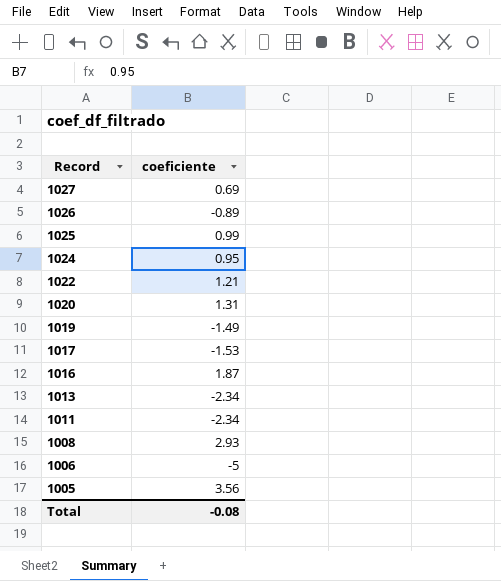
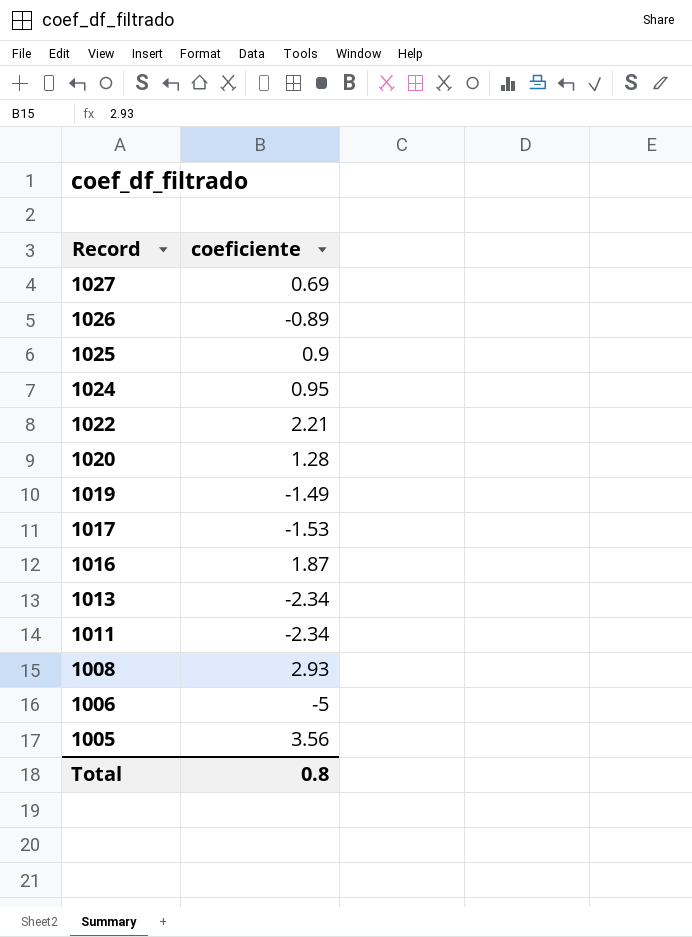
1025 | coeficiente: 0.99 -> 0.9
1022 | coeficiente: 1.21 -> 2.21
1020 | coeficiente: 1.31 -> 1.28
Total | coeficiente: -0.08 -> 0.8

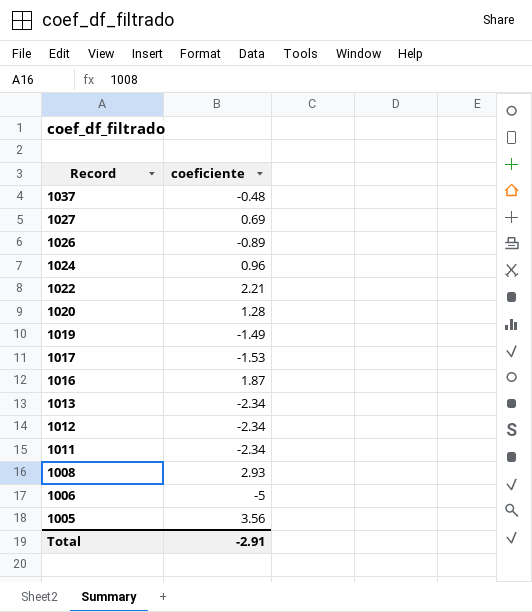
row 1025: 0.9 -> none
row 1037: none -> -0.48
1024 | coeficiente: 0.95 -> 0.96
row 1012: none -> -2.34
Total | coeficiente: 0.8 -> -2.91

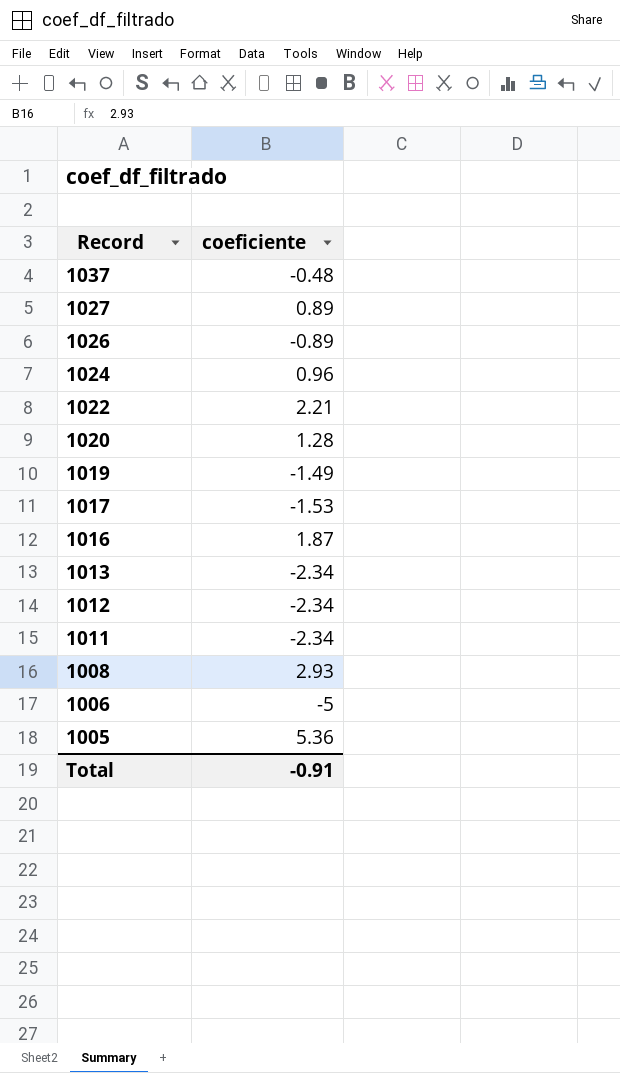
1027 | coeficiente: 0.69 -> 0.89
1005 | coeficiente: 3.56 -> 5.36
Total | coeficiente: -2.91 -> -0.91

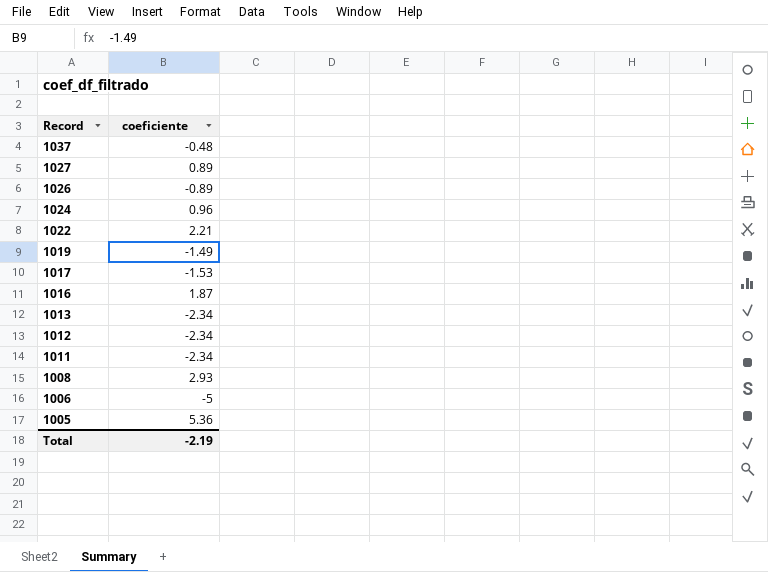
row 1020: 1.28 -> none
Total | coeficiente: -0.91 -> -2.19

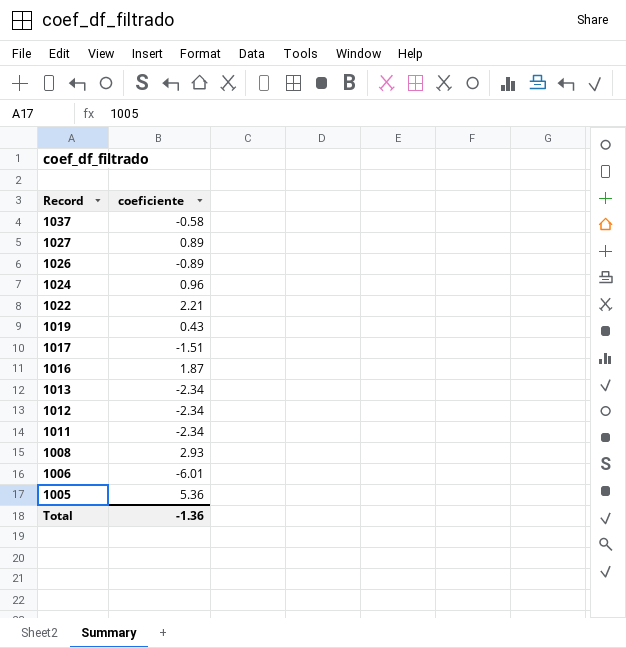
1037 | coeficiente: -0.48 -> -0.58
1019 | coeficiente: -1.49 -> 0.43
1017 | coeficiente: -1.53 -> -1.51
1006 | coeficiente: -5 -> -6.01
Total | coeficiente: -2.19 -> -1.36

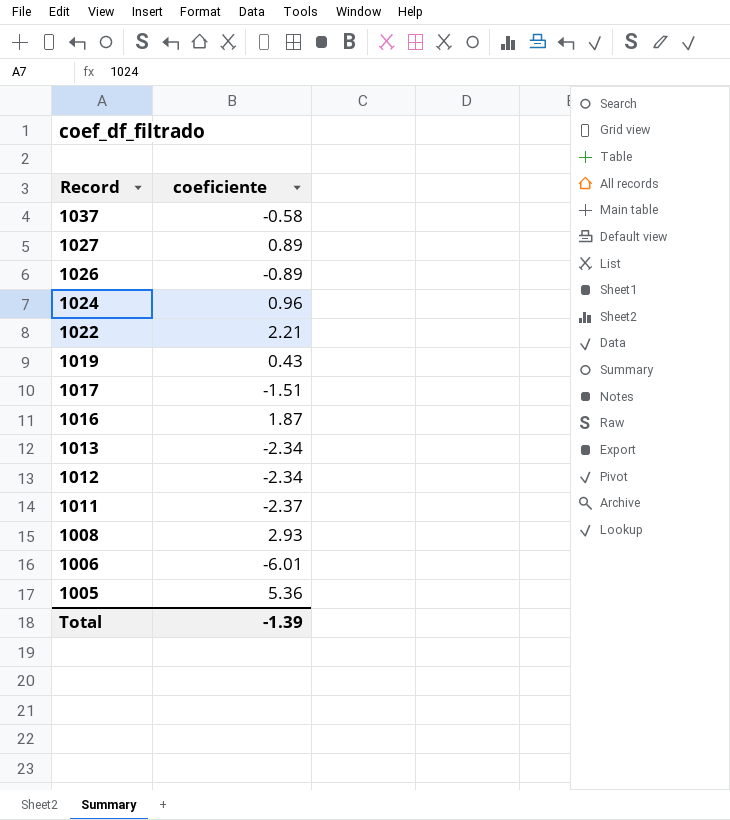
1011 | coeficiente: -2.34 -> -2.37
Total | coeficiente: -1.36 -> -1.39

